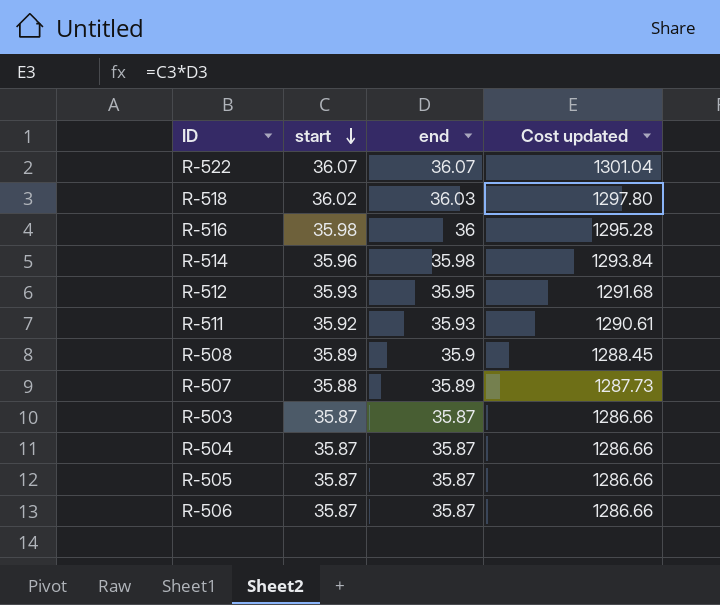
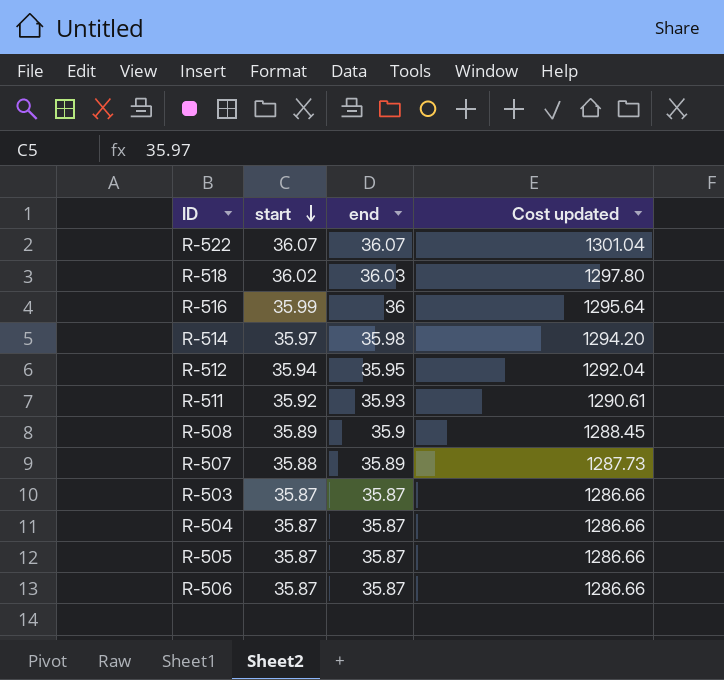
R-516 | start: 35.98 -> 35.99
R-516 | Cost updated: 1295.28 -> 1295.64
R-514 | start: 35.96 -> 35.97
R-514 | Cost updated: 1293.84 -> 1294.20
R-512 | start: 35.93 -> 35.94
R-512 | Cost updated: 1291.68 -> 1292.04

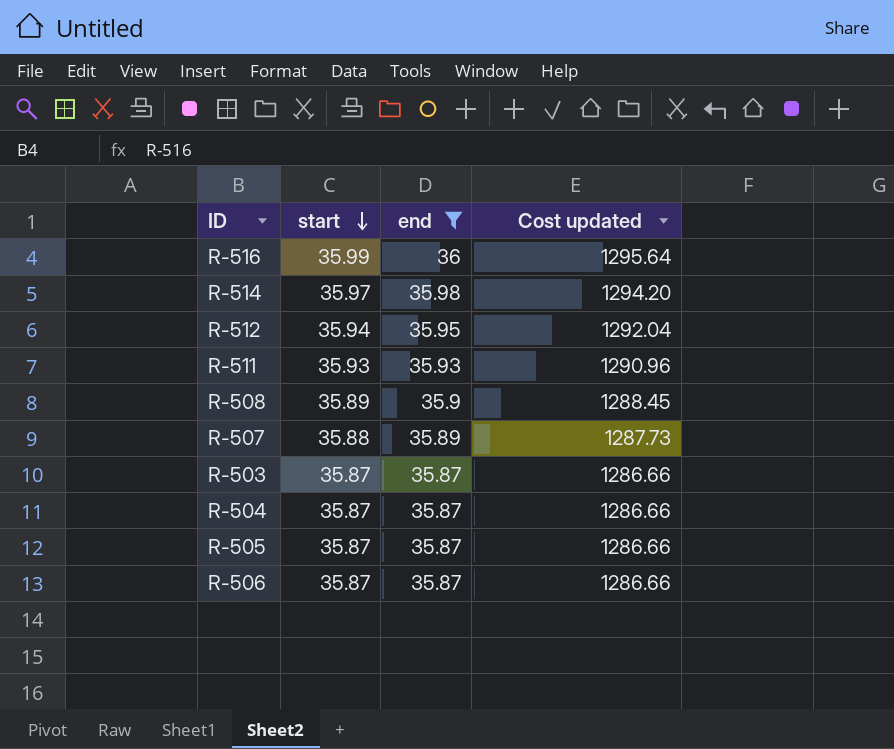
filter: none -> end <= 36
R-511 | start: 35.92 -> 35.93
R-511 | Cost updated: 1290.61 -> 1290.96

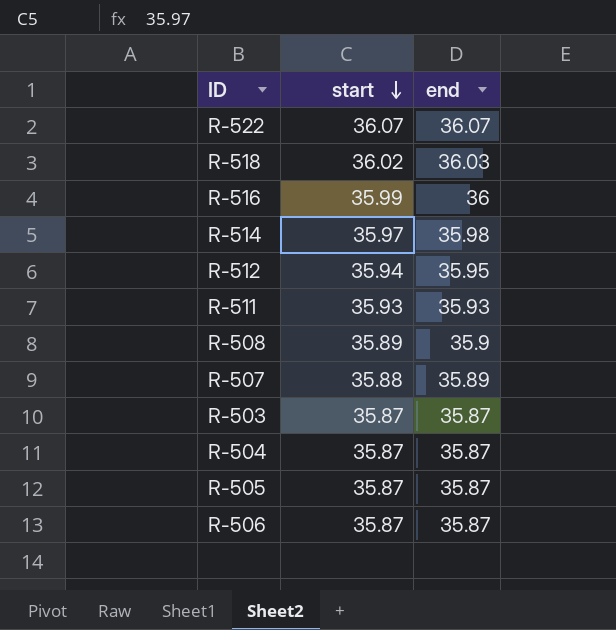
filter: end <= 36 -> none
column Cost updated | formula: [start] * [end] -> none

